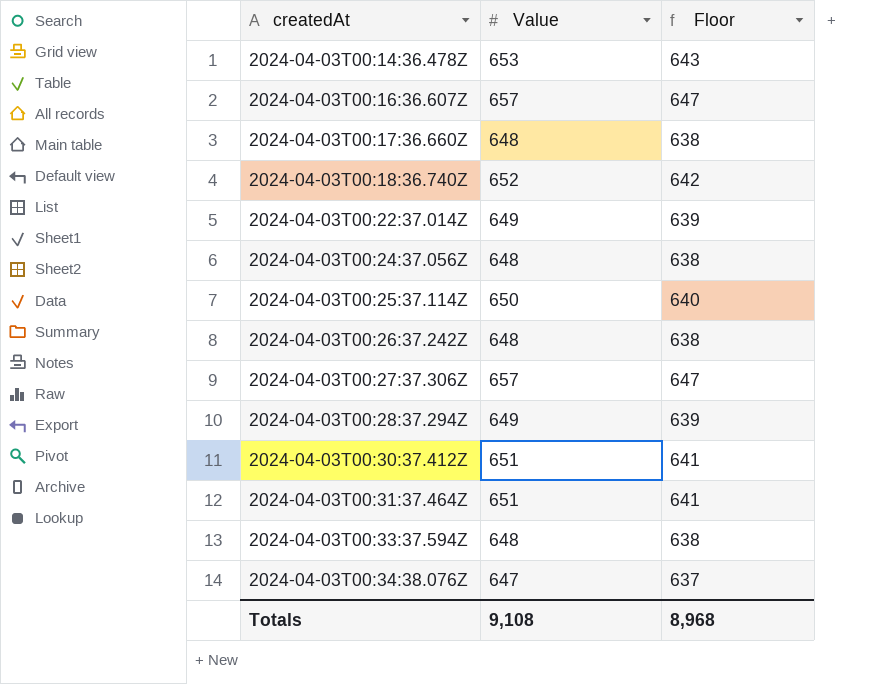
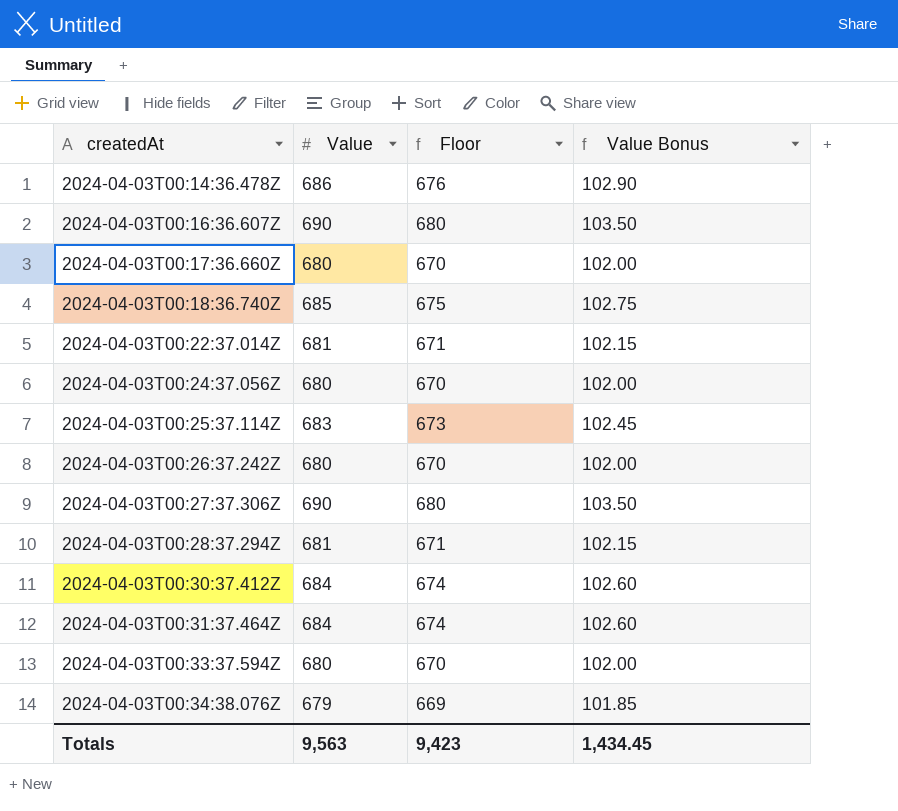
column Value Bonus | formula: none -> [Value] * 0.15
2024-04-03T00:14:36.478Z | Value: 653 -> 686
2024-04-03T00:14:36.478Z | Floor: 643 -> 676
2024-04-03T00:16:36.607Z | Value: 657 -> 690
2024-04-03T00:16:36.607Z | Floor: 647 -> 680
2024-04-03T00:17:36.660Z | Value: 648 -> 680
2024-04-03T00:17:36.660Z | Floor: 638 -> 670
2024-04-03T00:18:36.740Z | Value: 652 -> 685
2024-04-03T00:18:36.740Z | Floor: 642 -> 675
2024-04-03T00:22:37.014Z | Value: 649 -> 681
2024-04-03T00:22:37.014Z | Floor: 639 -> 671
2024-04-03T00:24:37.056Z | Value: 648 -> 680
2024-04-03T00:24:37.056Z | Floor: 638 -> 670
2024-04-03T00:25:37.114Z | Value: 650 -> 683
2024-04-03T00:25:37.114Z | Floor: 640 -> 673
2024-04-03T00:26:37.242Z | Value: 648 -> 680
2024-04-03T00:26:37.242Z | Floor: 638 -> 670
2024-04-03T00:27:37.306Z | Value: 657 -> 690
2024-04-03T00:27:37.306Z | Floor: 647 -> 680
2024-04-03T00:28:37.294Z | Value: 649 -> 681
2024-04-03T00:28:37.294Z | Floor: 639 -> 671
2024-04-03T00:30:37.412Z | Value: 651 -> 684
2024-04-03T00:30:37.412Z | Floor: 641 -> 674
2024-04-03T00:31:37.464Z | Value: 651 -> 684
2024-04-03T00:31:37.464Z | Floor: 641 -> 674
2024-04-03T00:33:37.594Z | Value: 648 -> 680
2024-04-03T00:33:37.594Z | Floor: 638 -> 670
2024-04-03T00:34:38.076Z | Value: 647 -> 679
2024-04-03T00:34:38.076Z | Floor: 637 -> 669
Totals | Value: 9,108 -> 9,563
Totals | Floor: 8,968 -> 9,423

